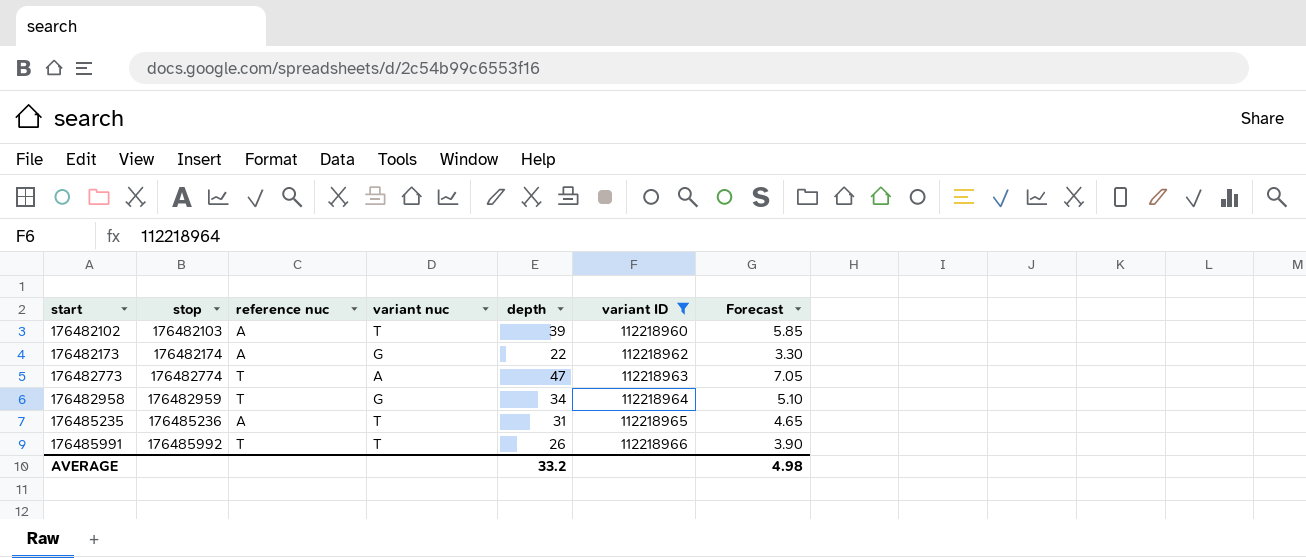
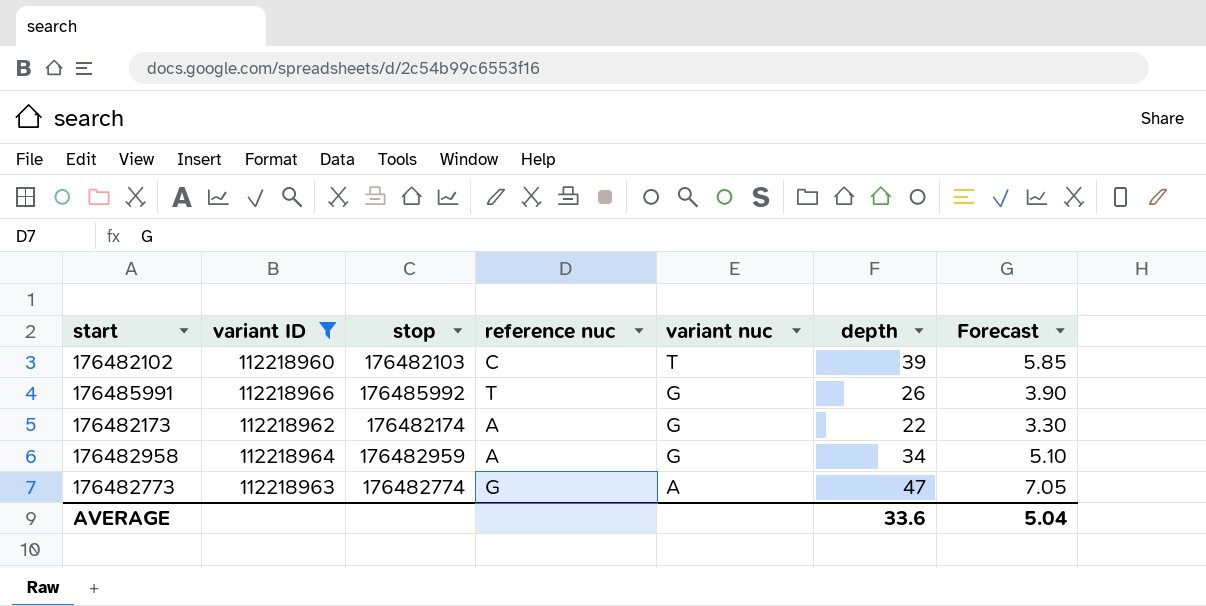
row order: start ascending -> variant nuc descending
column variant ID | position: 6 -> 2
row 176485235: 176485236 | A | T | 31 | 112218965 | 4.65 -> none
176482102 | reference nuc: A -> C
176485991 | variant nuc: T -> G
176482958 | reference nuc: T -> A
176482773 | reference nuc: T -> G
AVERAGE | depth: 33.2 -> 33.6
AVERAGE | Forecast: 4.98 -> 5.04

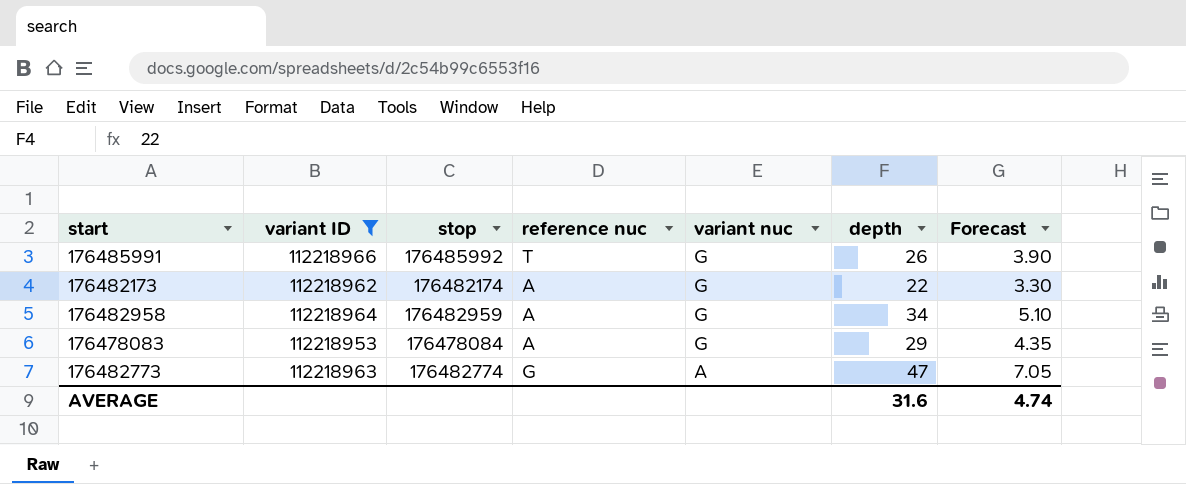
row 176482102: 112218960 | 176482103 | C | T | 39 | 5.85 -> none
row 176478083: none -> 112218953 | 176478084 | A | G | 29 | 4.35
AVERAGE | depth: 33.6 -> 31.6
AVERAGE | Forecast: 5.04 -> 4.74

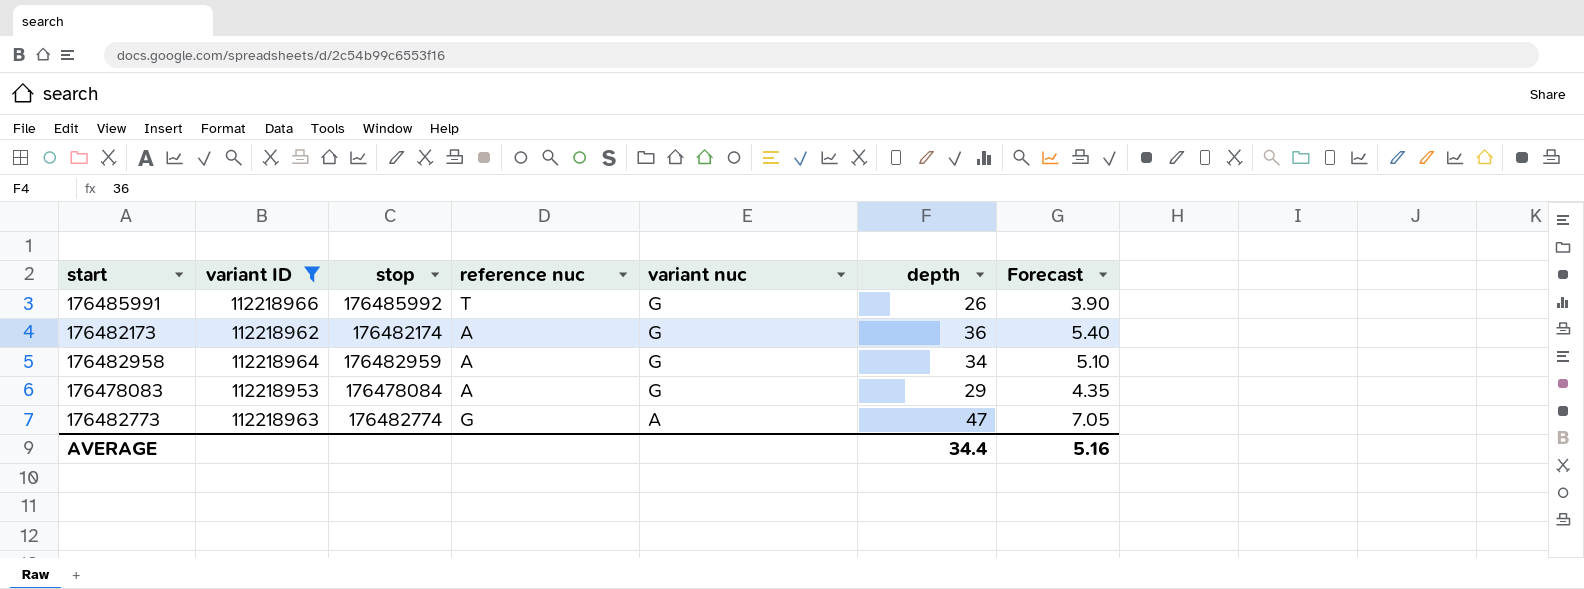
176482173 | depth: 22 -> 36
176482173 | Forecast: 3.30 -> 5.40
AVERAGE | depth: 31.6 -> 34.4
AVERAGE | Forecast: 4.74 -> 5.16

